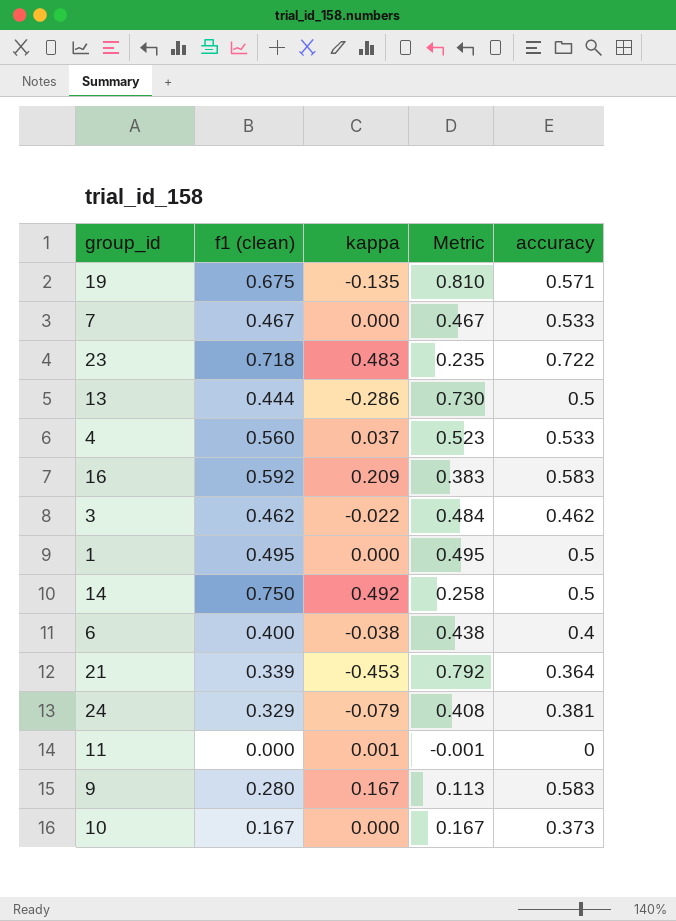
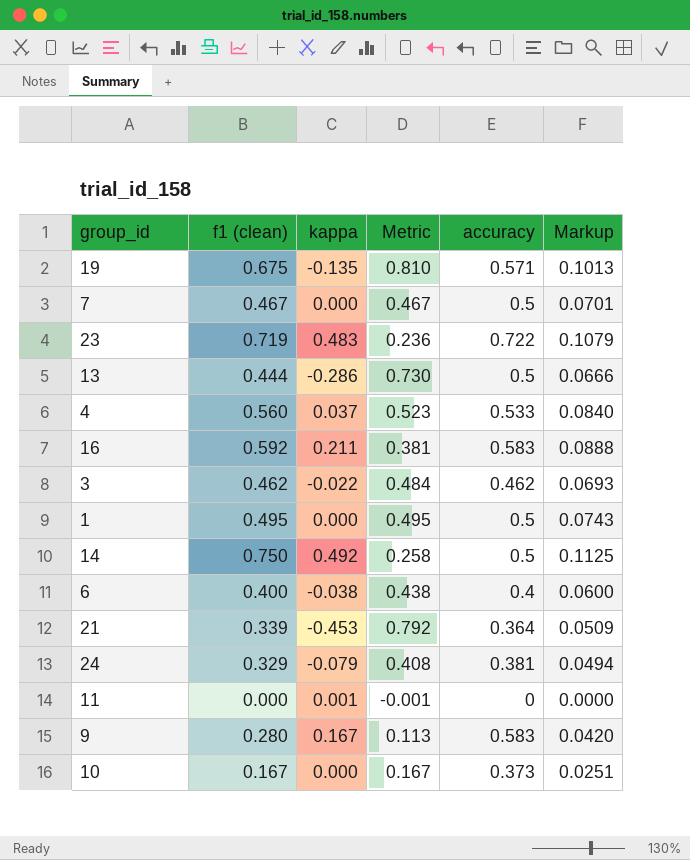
column Markup | formula: none -> [f1 (clean)] * 0.15
7 | accuracy: 0.533 -> 0.5
23 | f1 (clean): 0.718 -> 0.719
23 | Metric: 0.235 -> 0.236
16 | kappa: 0.209 -> 0.211
16 | Metric: 0.383 -> 0.381

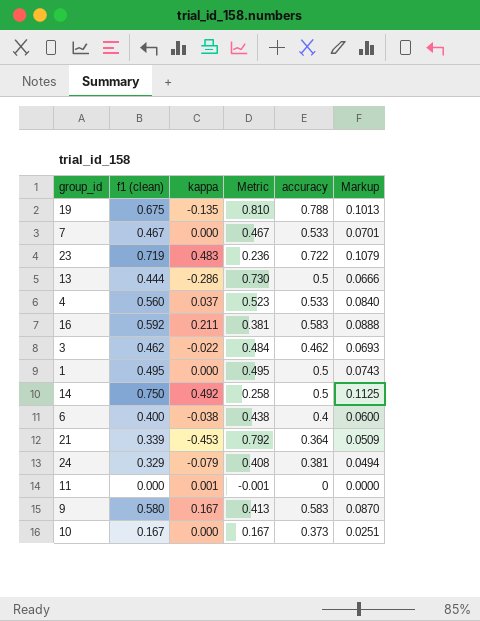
19 | accuracy: 0.571 -> 0.788
7 | accuracy: 0.5 -> 0.533
9 | f1 (clean): 0.280 -> 0.580
9 | Metric: 0.113 -> 0.413
9 | Markup: 0.0420 -> 0.0870

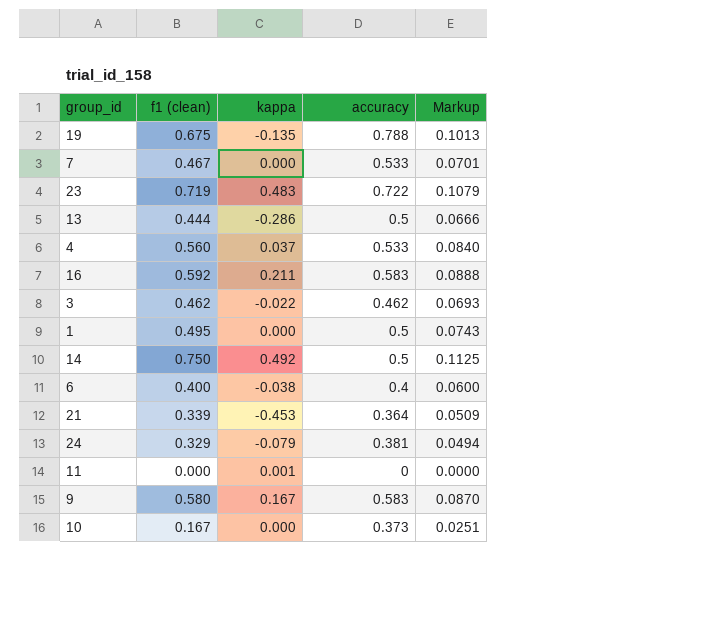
column Metric | formula: [f1 (clean)] - [kappa] -> none

